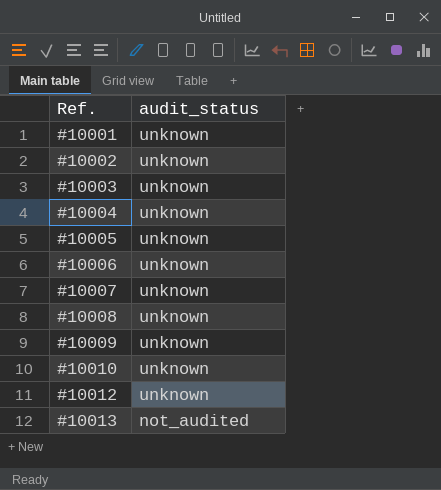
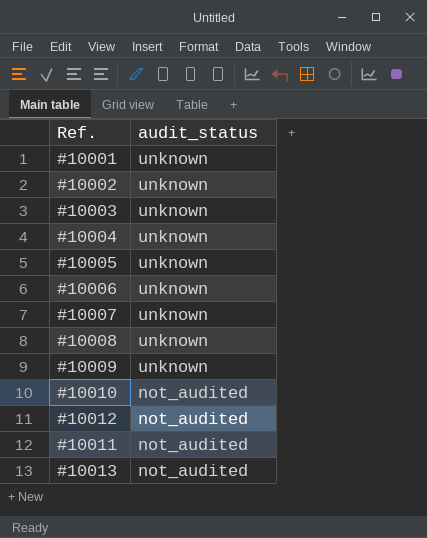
#10010 | audit_status: unknown -> not_audited
#10012 | audit_status: unknown -> not_audited
row #10011: none -> not_audited

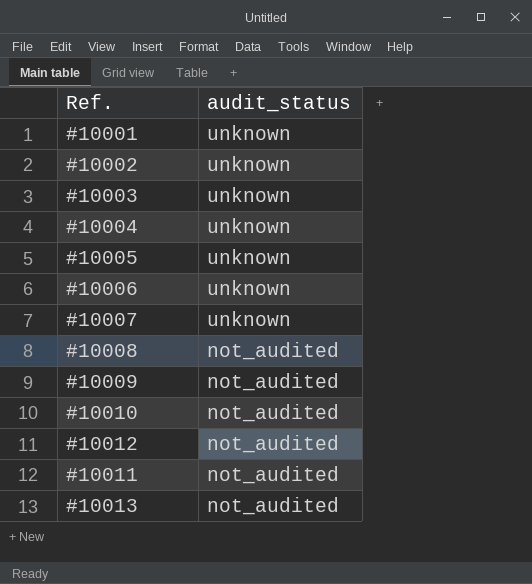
#10008 | audit_status: unknown -> not_audited
#10009 | audit_status: unknown -> not_audited

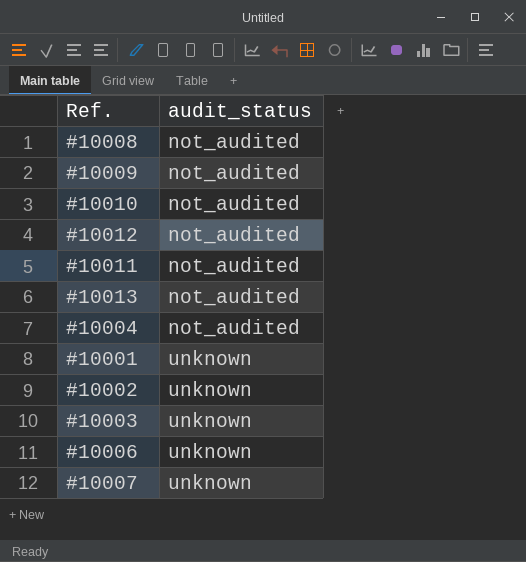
row order: audit_status descending -> audit_status ascending
row #10005: unknown -> none
#10004 | audit_status: unknown -> not_audited

